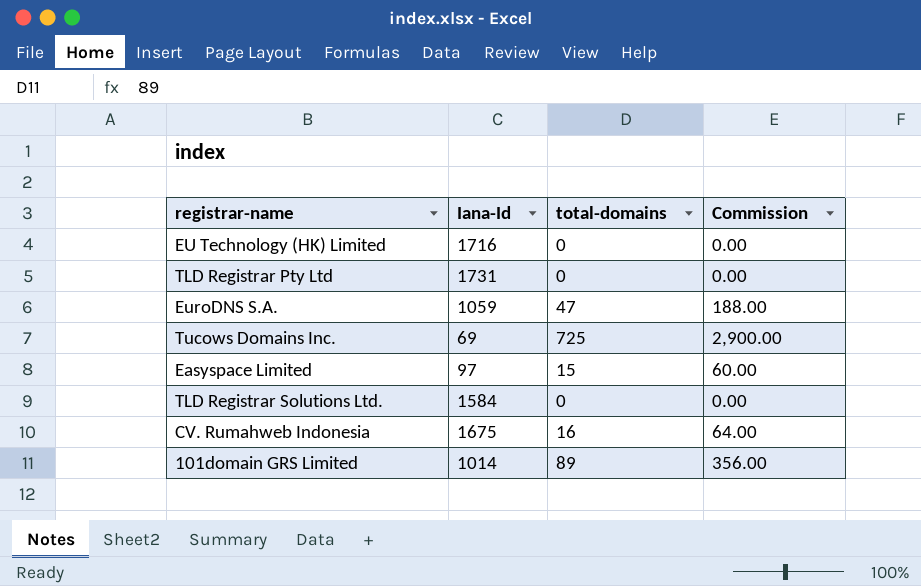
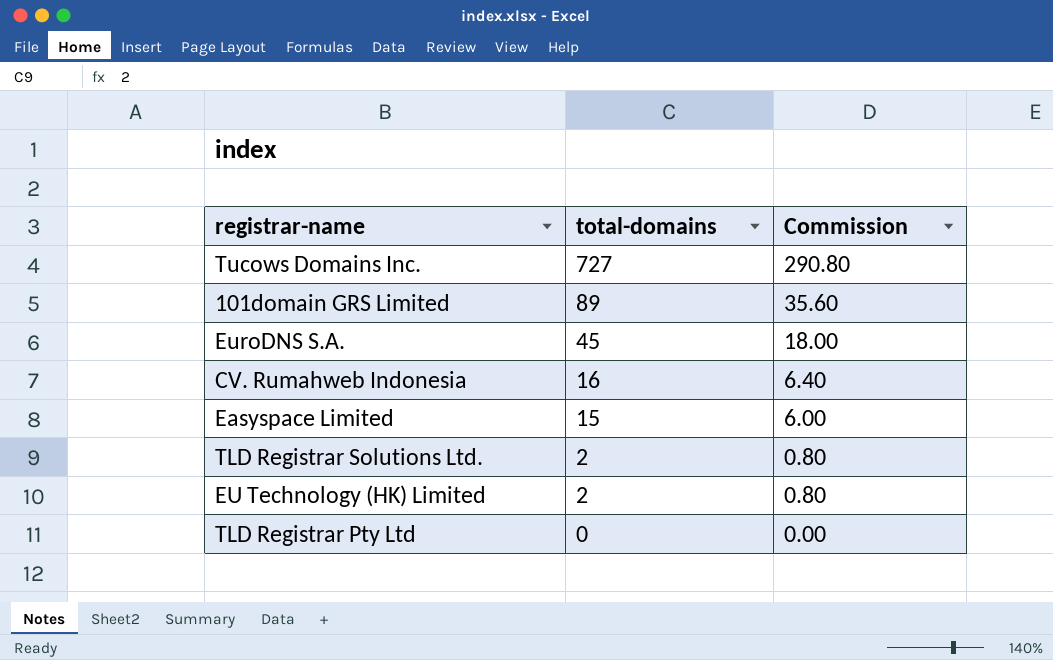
row order: none -> total-domains descending
column Iana-Id | position: 2 -> none
column Commission | formula: [total-domains] * 4 -> [total-domains] * 0.4
Tucows Domains Inc. | total-domains: 725 -> 727
EuroDNS S.A. | total-domains: 47 -> 45
TLD Registrar Solutions Ltd. | total-domains: 0 -> 2
EU Technology (HK) Limited | total-domains: 0 -> 2

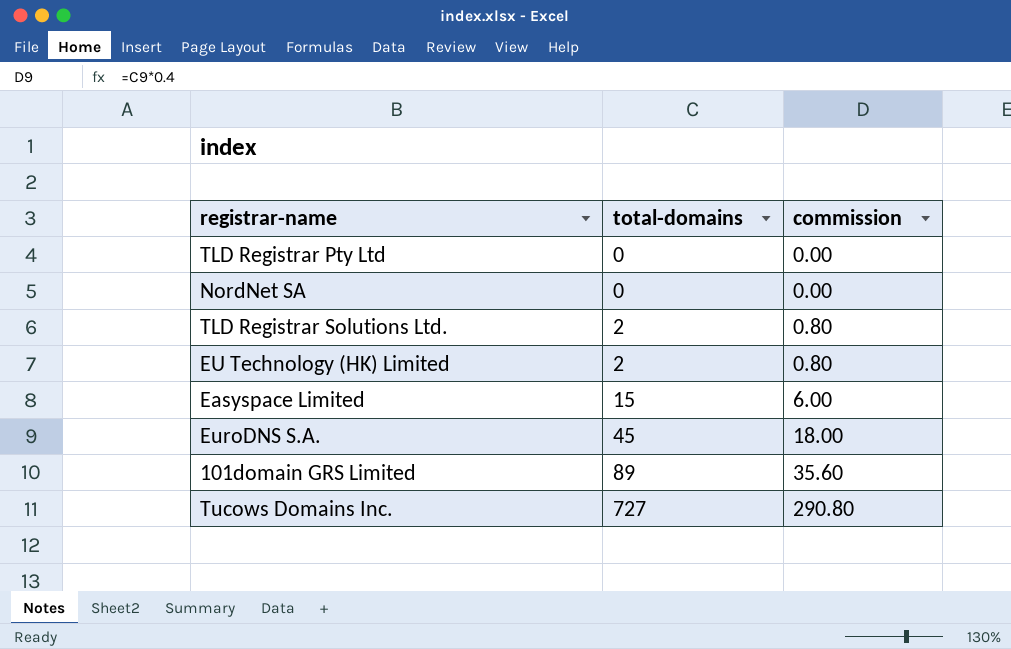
row order: total-domains descending -> total-domains ascending
column name: Commission -> commission
row CV. Rumahweb Indonesia: 16 | 6.40 -> none
row NordNet SA: none -> 0 | 0.00

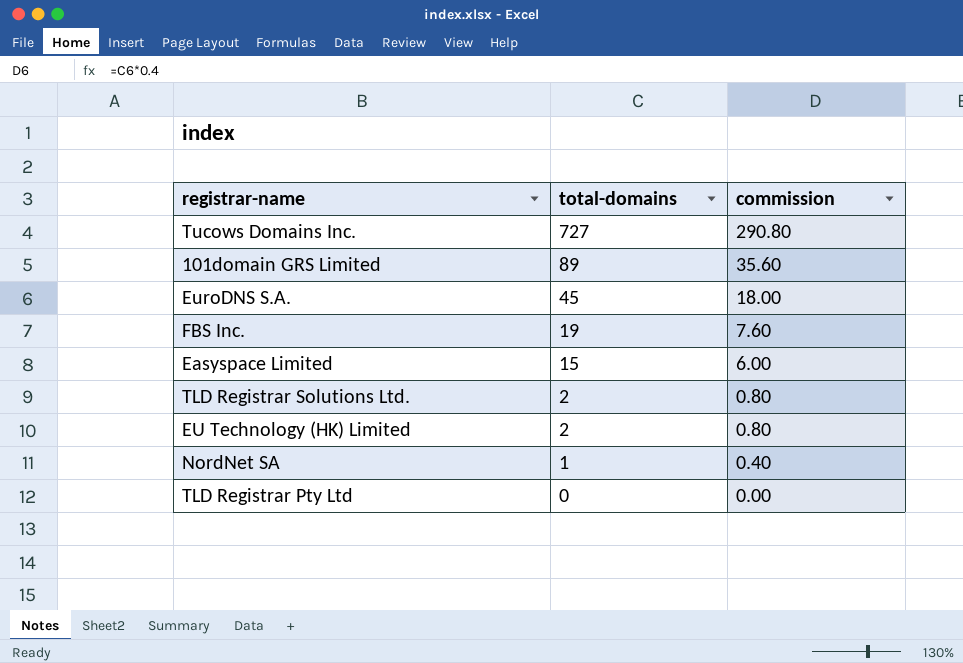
row order: total-domains ascending -> total-domains descending
row FBS Inc.: none -> 19 | 7.60
NordNet SA | total-domains: 0 -> 1
NordNet SA | commission: 0.00 -> 0.40

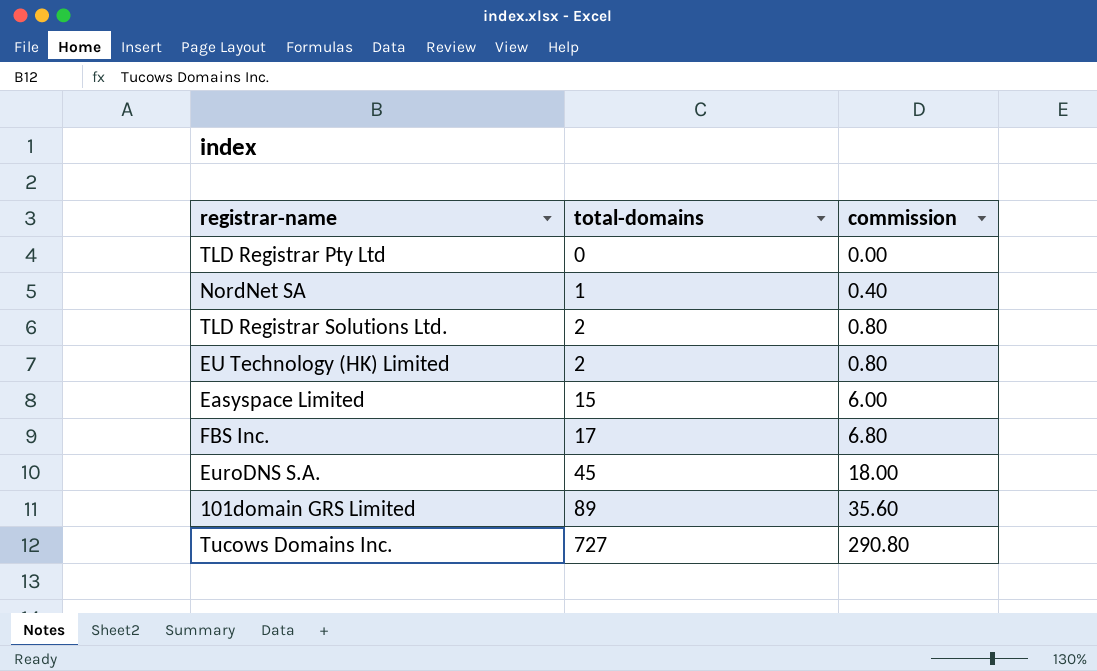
row order: total-domains descending -> total-domains ascending
FBS Inc. | total-domains: 19 -> 17
FBS Inc. | commission: 7.60 -> 6.80

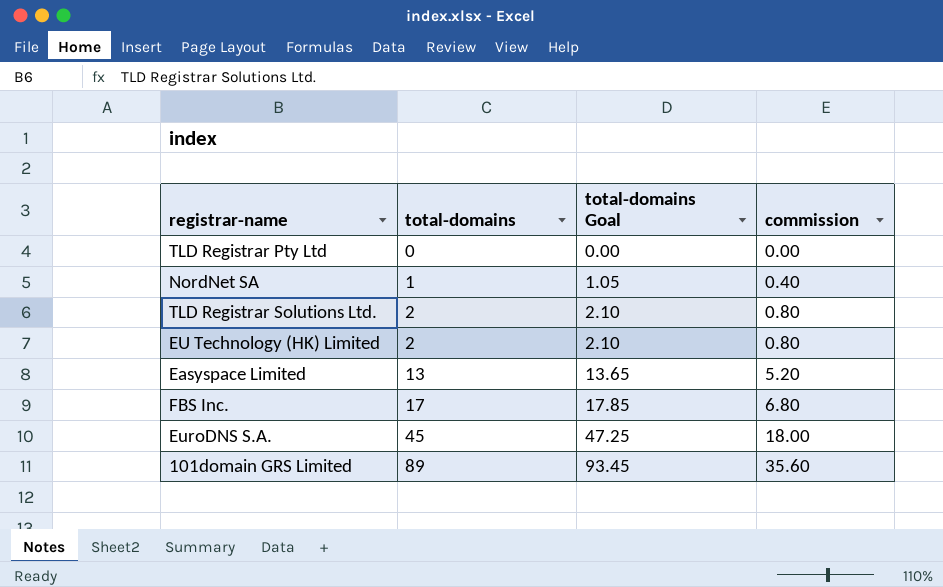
column total-domains Goal | formula: none -> [total-domains] * 1.05
row Tucows Domains Inc.: 727 | 290.80 -> none
Easyspace Limited | total-domains: 15 -> 13
Easyspace Limited | commission: 6.00 -> 5.20

